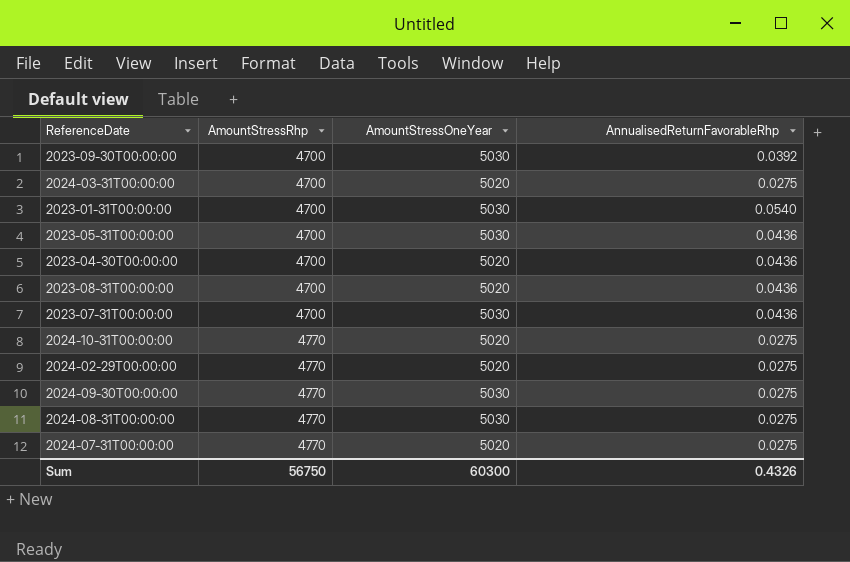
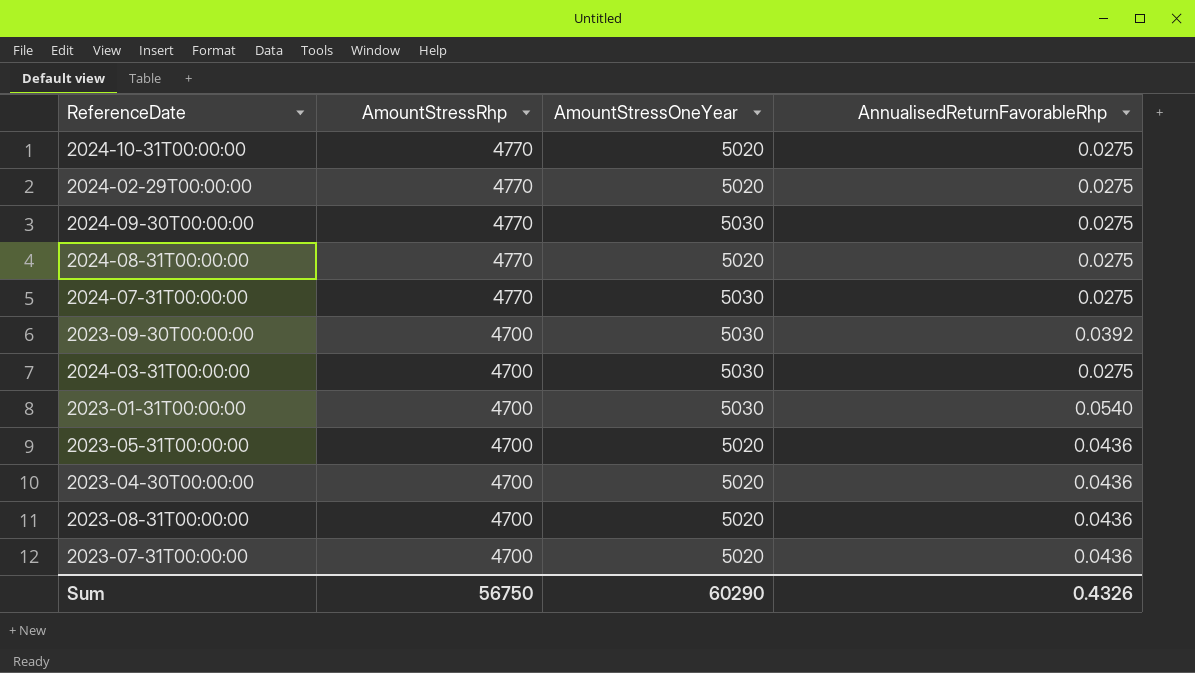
row order: AmountStressRhp ascending -> AmountStressRhp descending
2024-08-31T00:00:00 | AmountStressOneYear: 5030 -> 5020
2024-07-31T00:00:00 | AmountStressOneYear: 5020 -> 5030
2024-03-31T00:00:00 | AmountStressOneYear: 5020 -> 5030
2023-05-31T00:00:00 | AmountStressOneYear: 5030 -> 5020
2023-07-31T00:00:00 | AmountStressOneYear: 5030 -> 5020
Sum | AmountStressOneYear: 60300 -> 60290

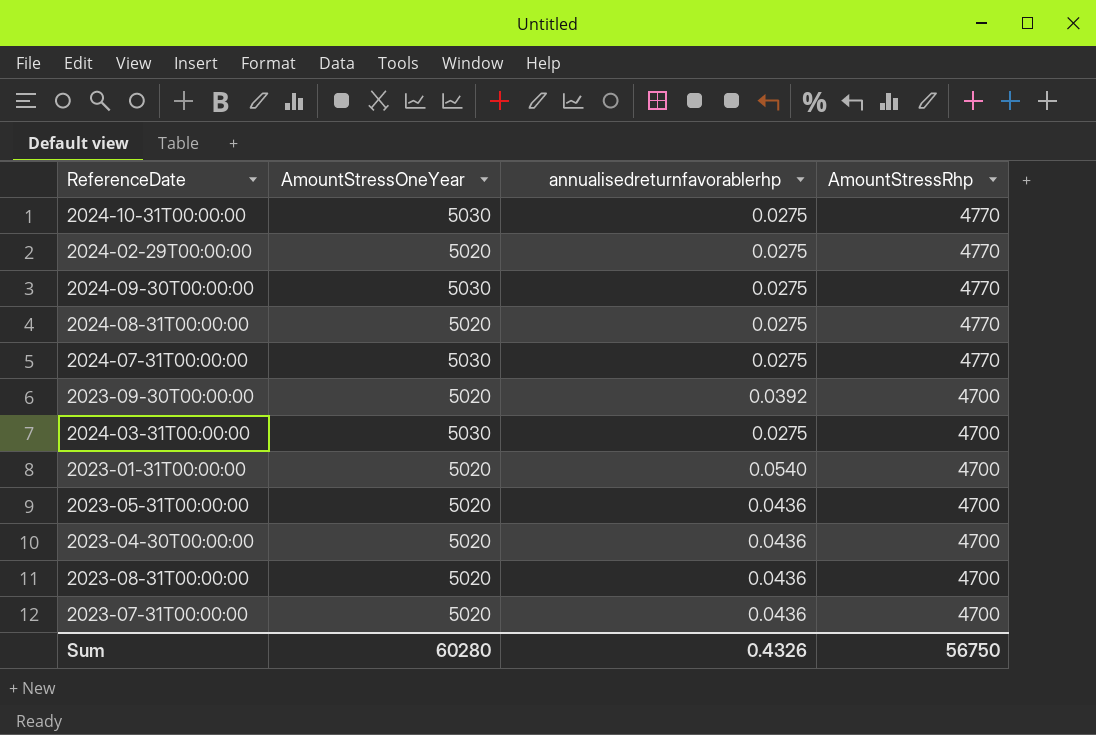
column name: AnnualisedReturnFavorableRhp -> annualisedreturnfavorablerhp
column AmountStressRhp | position: 2 -> 4
2024-10-31T00:00:00 | AmountStressOneYear: 5020 -> 5030
2023-09-30T00:00:00 | AmountStressOneYear: 5030 -> 5020
2023-01-31T00:00:00 | AmountStressOneYear: 5030 -> 5020
Sum | AmountStressOneYear: 60290 -> 60280

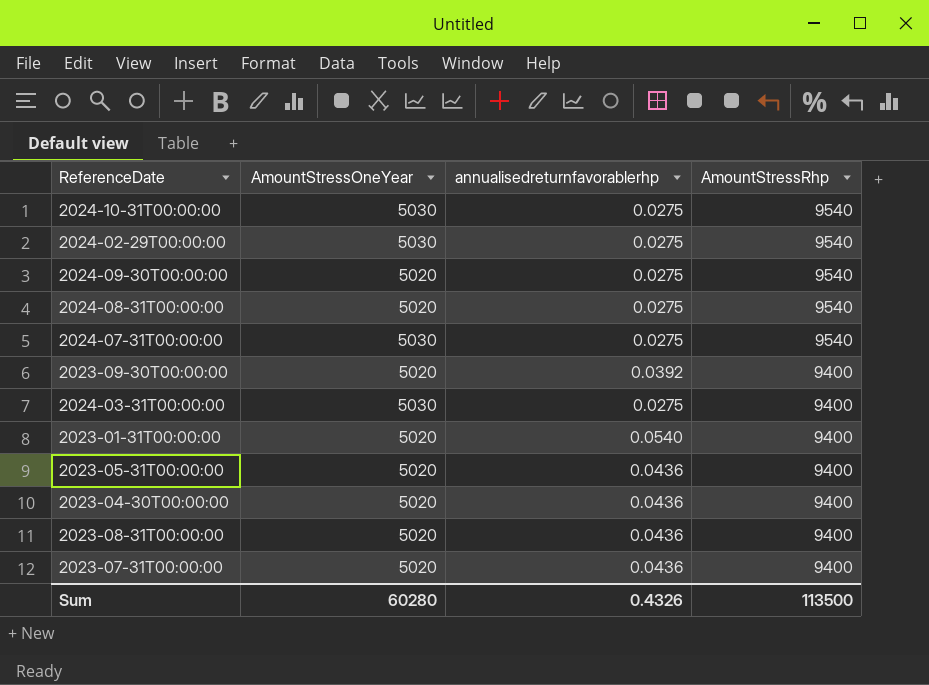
2024-10-31T00:00:00 | AmountStressRhp: 4770 -> 9540
2024-02-29T00:00:00 | AmountStressOneYear: 5020 -> 5030
2024-02-29T00:00:00 | AmountStressRhp: 4770 -> 9540
2024-09-30T00:00:00 | AmountStressOneYear: 5030 -> 5020
2024-09-30T00:00:00 | AmountStressRhp: 4770 -> 9540
2024-08-31T00:00:00 | AmountStressRhp: 4770 -> 9540
2024-07-31T00:00:00 | AmountStressRhp: 4770 -> 9540
2023-09-30T00:00:00 | AmountStressRhp: 4700 -> 9400
2024-03-31T00:00:00 | AmountStressRhp: 4700 -> 9400
2023-01-31T00:00:00 | AmountStressRhp: 4700 -> 9400
2023-05-31T00:00:00 | AmountStressRhp: 4700 -> 9400
2023-04-30T00:00:00 | AmountStressRhp: 4700 -> 9400
2023-08-31T00:00:00 | AmountStressRhp: 4700 -> 9400
2023-07-31T00:00:00 | AmountStressRhp: 4700 -> 9400
Sum | AmountStressRhp: 56750 -> 113500

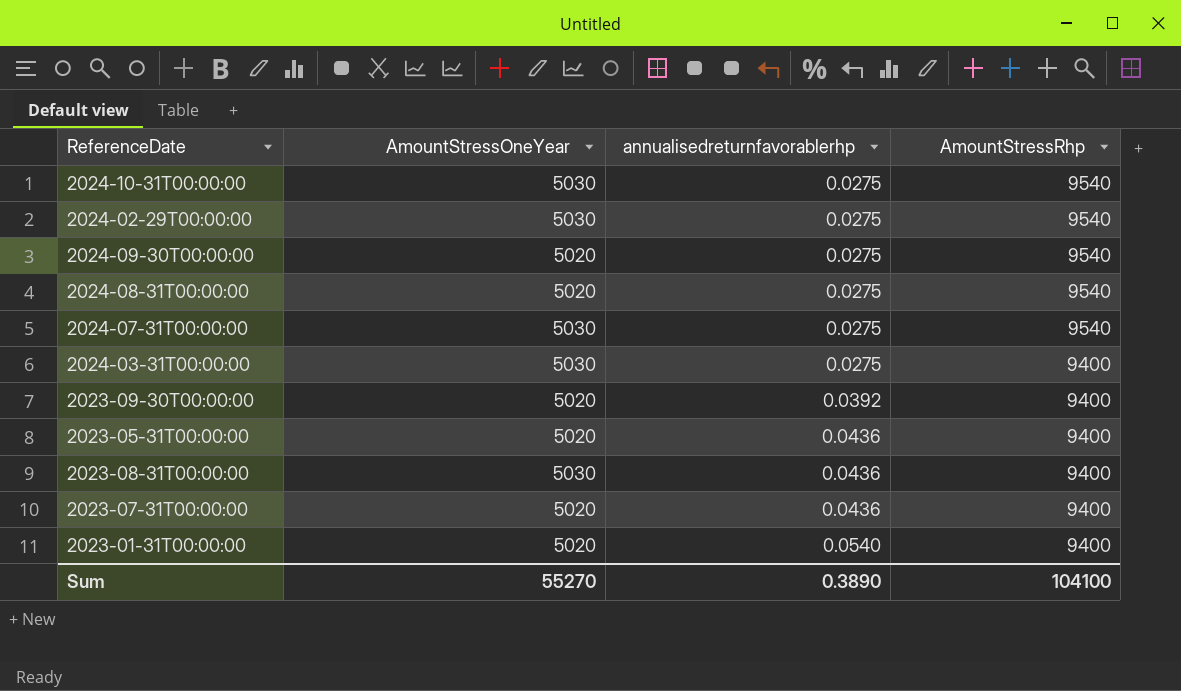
row order: AmountStressRhp descending -> annualisedreturnfavorablerhp ascending
row 2023-04-30T00:00:00: 5020 | 0.0436 | 9400 -> none
2023-08-31T00:00:00 | AmountStressOneYear: 5020 -> 5030
Sum | AmountStressOneYear: 60280 -> 55270
Sum | annualisedreturnfavorablerhp: 0.4326 -> 0.3890
Sum | AmountStressRhp: 113500 -> 104100

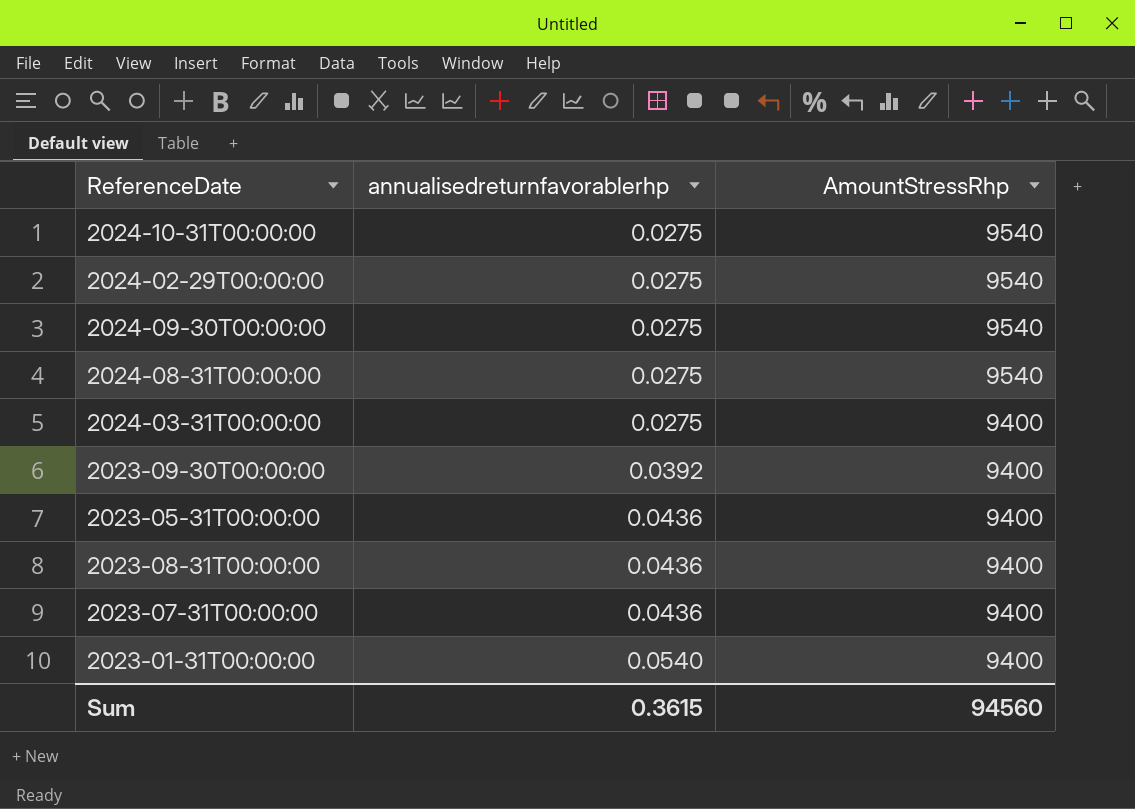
column AmountStressOneYear | position: 2 -> none
row 2024-07-31T00:00:00: 5030 | 0.0275 | 9540 -> none
Sum | annualisedreturnfavorablerhp: 0.3890 -> 0.3615
Sum | AmountStressRhp: 104100 -> 94560

